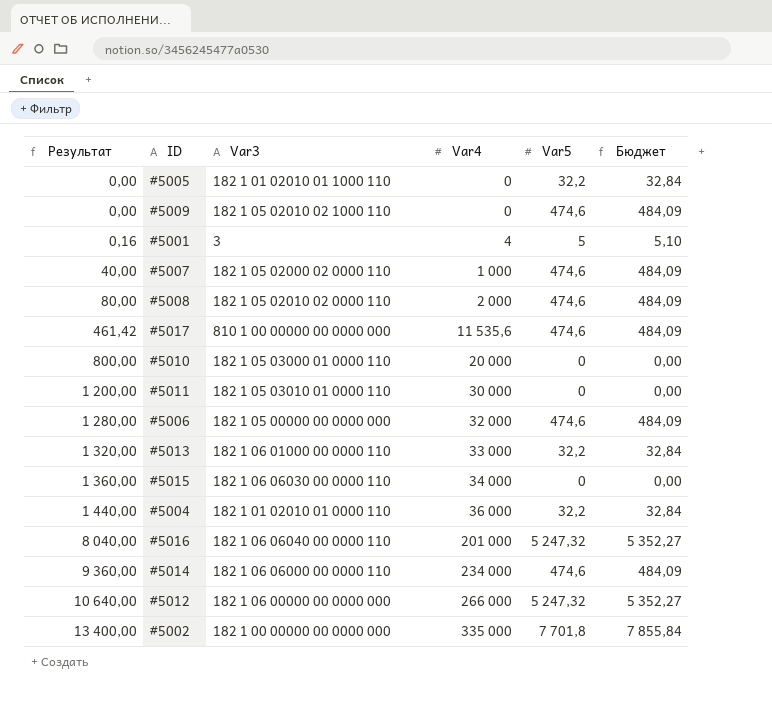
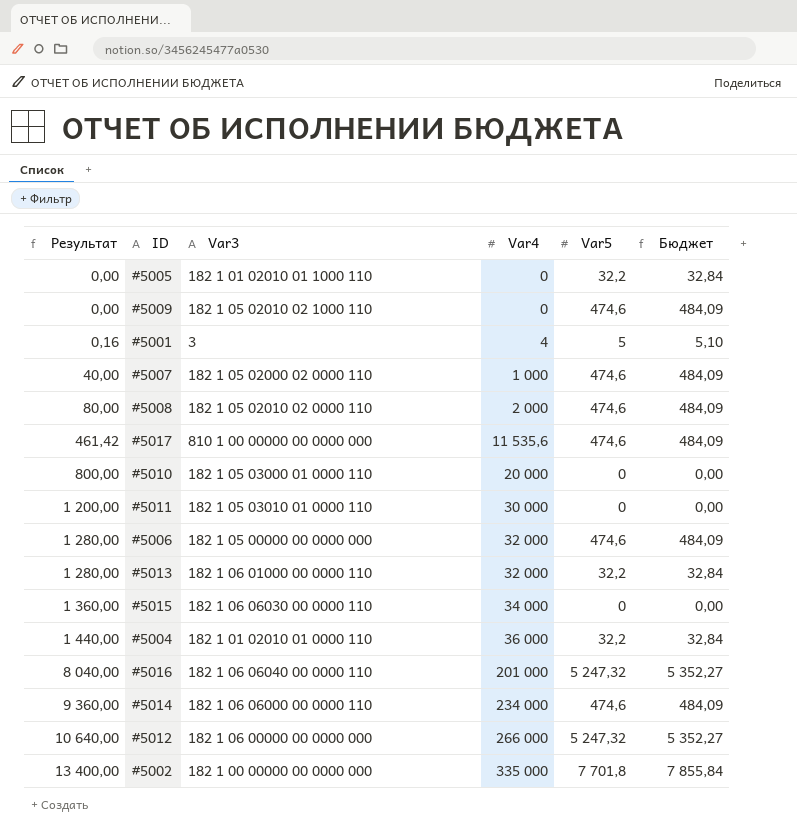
#5013 | Результат: 1 320,00 -> 1 280,00
#5013 | Var4: 33 000 -> 32 000

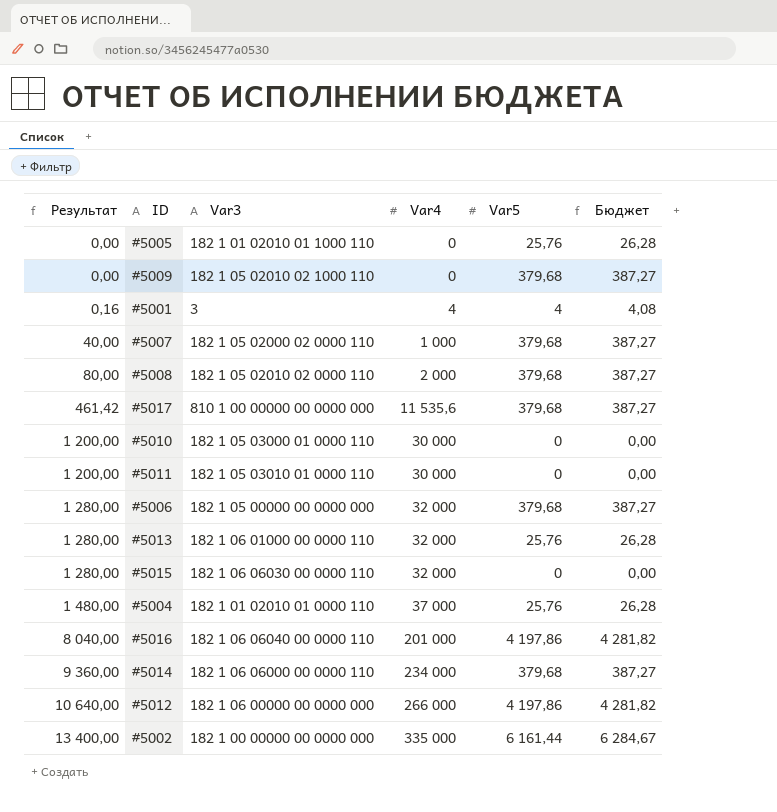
#5005 | Var5: 32,2 -> 25,76
#5005 | Бюджет: 32,84 -> 26,28
#5009 | Var5: 474,6 -> 379,68
#5009 | Бюджет: 484,09 -> 387,27
#5001 | Var5: 5 -> 4
#5001 | Бюджет: 5,10 -> 4,08
#5007 | Var5: 474,6 -> 379,68
#5007 | Бюджет: 484,09 -> 387,27
#5008 | Var5: 474,6 -> 379,68
#5008 | Бюджет: 484,09 -> 387,27
#5017 | Var5: 474,6 -> 379,68
#5017 | Бюджет: 484,09 -> 387,27
#5010 | Результат: 800,00 -> 1 200,00
#5010 | Var4: 20 000 -> 30 000
#5006 | Var5: 474,6 -> 379,68
#5006 | Бюджет: 484,09 -> 387,27
#5013 | Var5: 32,2 -> 25,76
#5013 | Бюджет: 32,84 -> 26,28
#5015 | Результат: 1 360,00 -> 1 280,00
#5015 | Var4: 34 000 -> 32 000
#5004 | Результат: 1 440,00 -> 1 480,00
#5004 | Var4: 36 000 -> 37 000
#5004 | Var5: 32,2 -> 25,76
#5004 | Бюджет: 32,84 -> 26,28
#5016 | Var5: 5 247,32 -> 4 197,86
#5016 | Бюджет: 5 352,27 -> 4 281,82
#5014 | Var5: 474,6 -> 379,68
#5014 | Бюджет: 484,09 -> 387,27
#5012 | Var5: 5 247,32 -> 4 197,86
#5012 | Бюджет: 5 352,27 -> 4 281,82
#5002 | Var5: 7 701,8 -> 6 161,44
#5002 | Бюджет: 7 855,84 -> 6 284,67

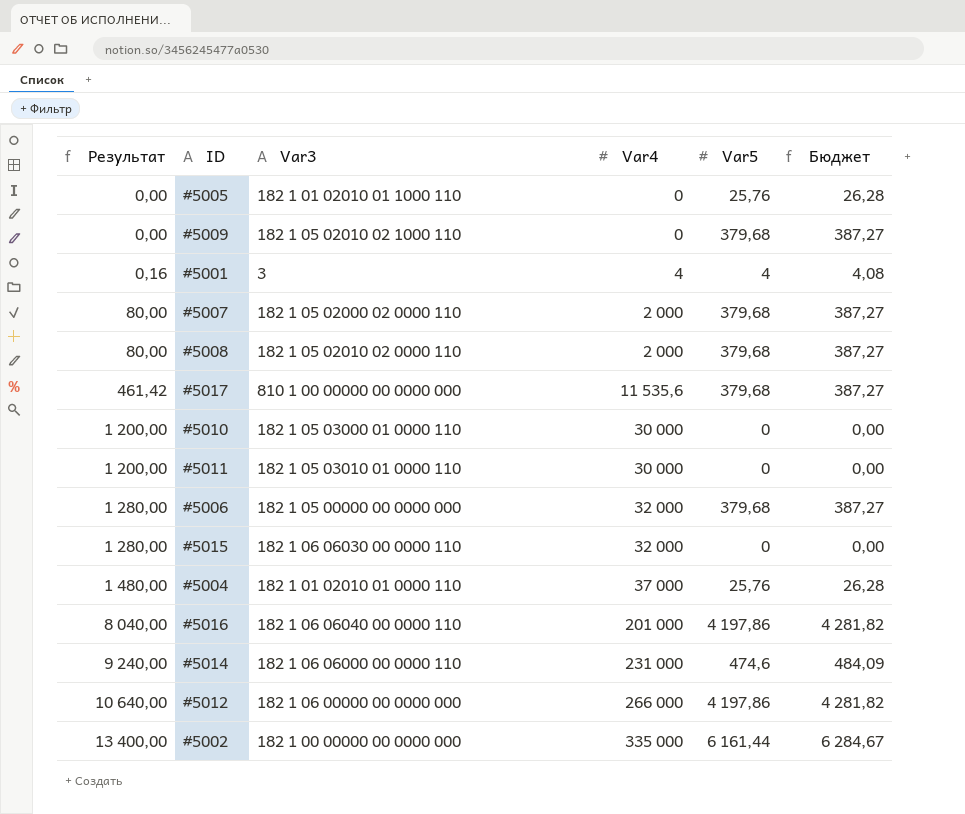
row #5013: 1 280,00 | 182 1 06 01000 00 0000 110 | 32 000 | 25,76 | 26,28 -> none
#5007 | Результат: 40,00 -> 80,00
#5007 | Var4: 1 000 -> 2 000
#5014 | Результат: 9 360,00 -> 9 240,00
#5014 | Var4: 234 000 -> 231 000
#5014 | Var5: 379,68 -> 474,6
#5014 | Бюджет: 387,27 -> 484,09

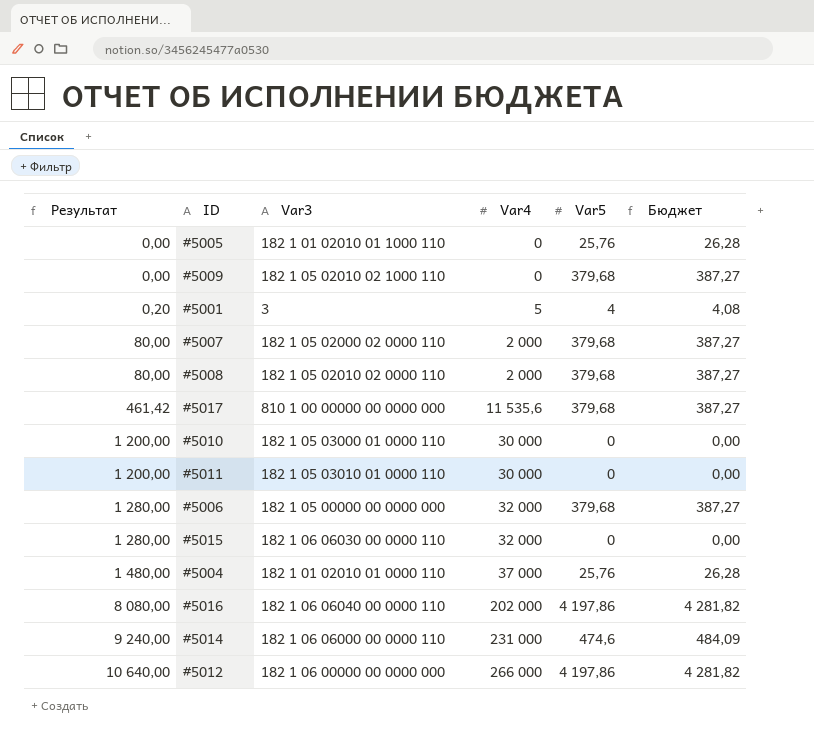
row #5002: 13 400,00 | 182 1 00 00000 00 0000 000 | 335 000 | 6 161,44 | 6 284,67 -> none
#5001 | Результат: 0,16 -> 0,20
#5001 | Var4: 4 -> 5
#5016 | Результат: 8 040,00 -> 8 080,00
#5016 | Var4: 201 000 -> 202 000

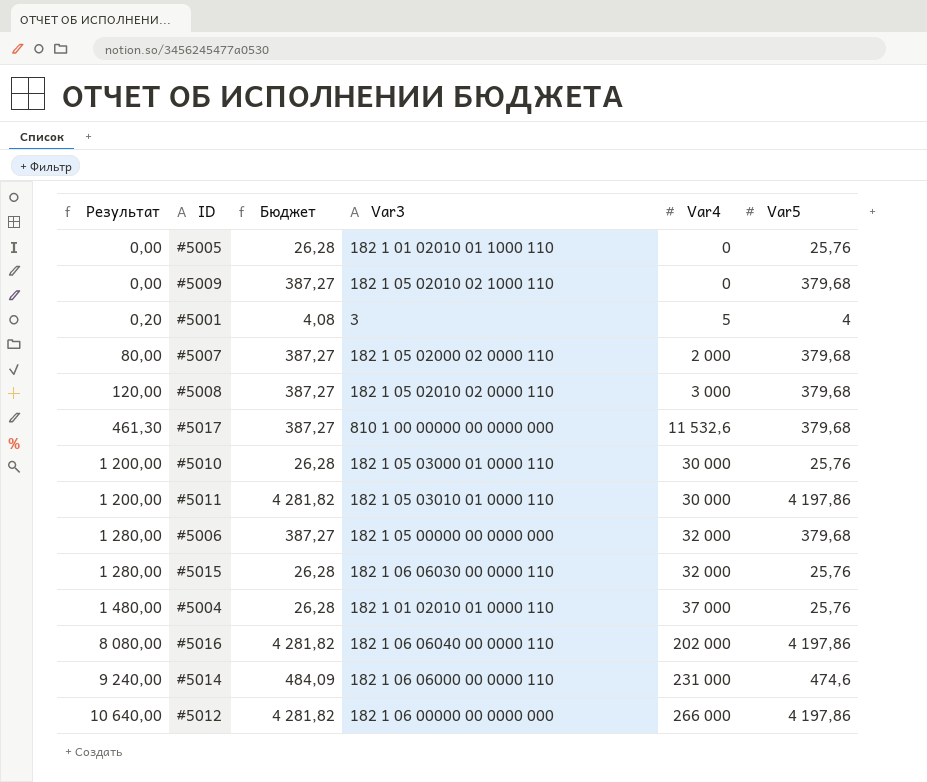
column Бюджет | position: 6 -> 3
#5008 | Результат: 80,00 -> 120,00
#5008 | Var4: 2 000 -> 3 000
#5017 | Результат: 461,42 -> 461,30
#5017 | Var4: 11 535,6 -> 11 532,6
#5010 | Бюджет: 0,00 -> 26,28
#5010 | Var5: 0 -> 25,76
#5011 | Бюджет: 0,00 -> 4 281,82
#5011 | Var5: 0 -> 4 197,86
#5015 | Бюджет: 0,00 -> 26,28
#5015 | Var5: 0 -> 25,76

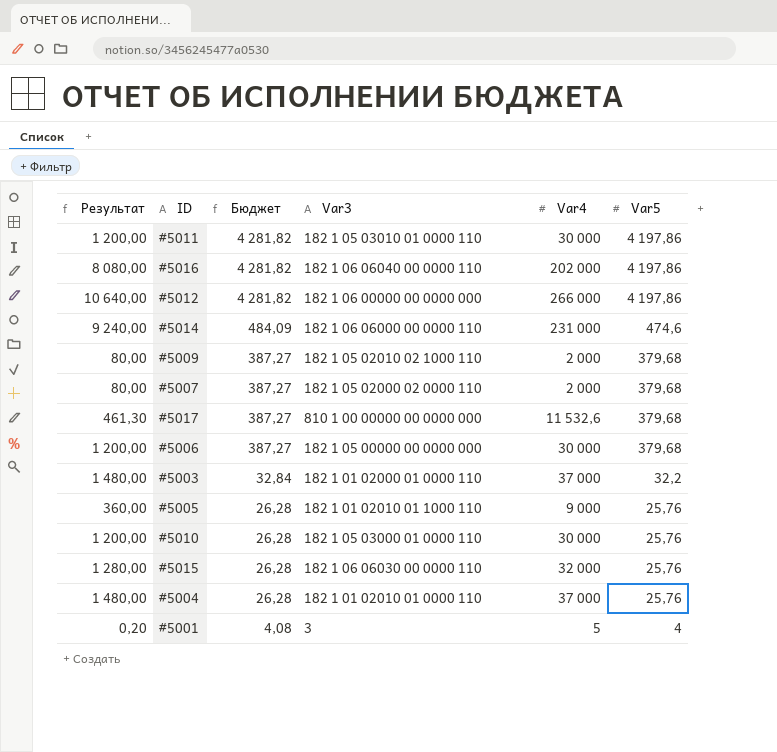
row order: Результат ascending -> Бюджет descending
row #5008: 120,00 | 387,27 | 182 1 05 02010 02 0000 110 | 3 000 | 379,68 -> none
#5009 | Результат: 0,00 -> 80,00
#5009 | Var4: 0 -> 2 000
#5006 | Результат: 1 280,00 -> 1 200,00
#5006 | Var4: 32 000 -> 30 000
row #5003: none -> 1 480,00 | 32,84 | 182 1 01 02000 01 0000 110 | 37 000 | 32,2
#5005 | Результат: 0,00 -> 360,00
#5005 | Var4: 0 -> 9 000

